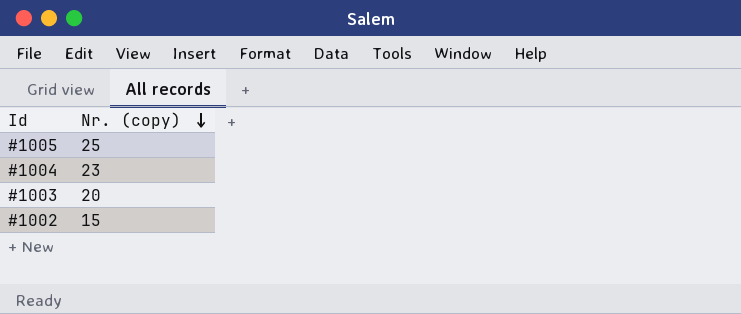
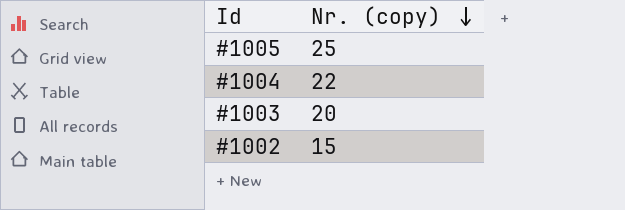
#1004 | Nr. (copy): 23 -> 22

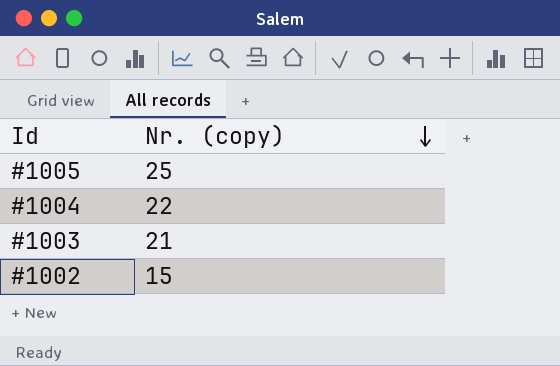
#1003 | Nr. (copy): 20 -> 21

